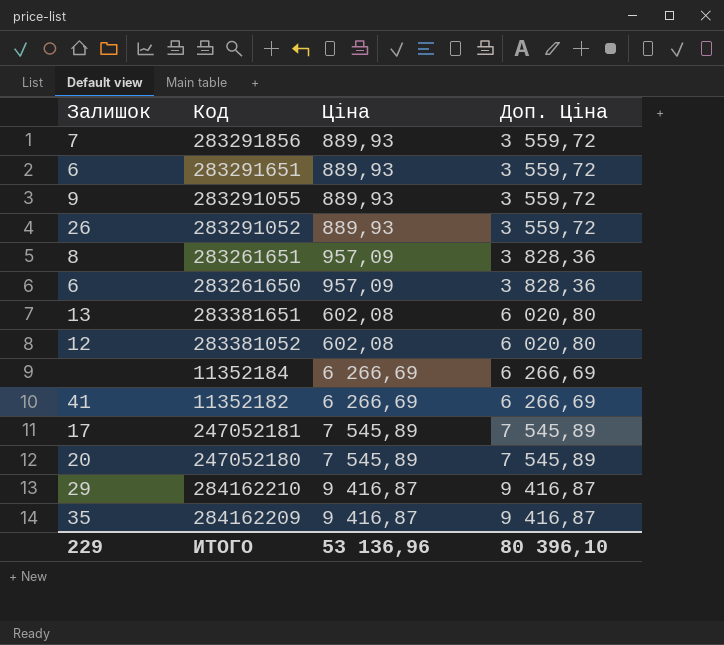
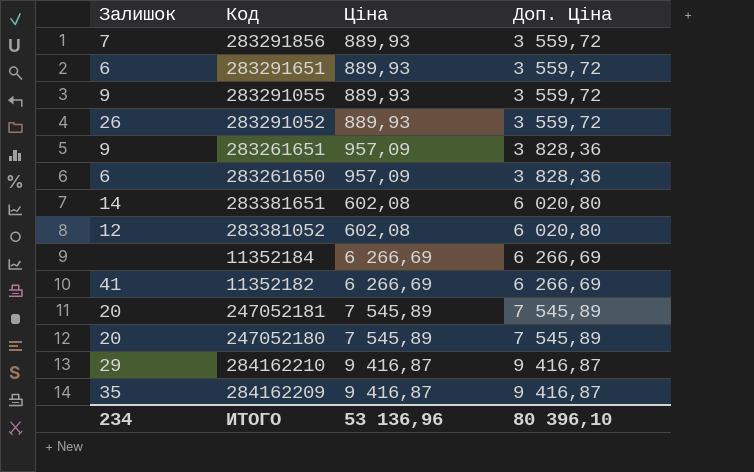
283261651 | Залишок: 8 -> 9
283381651 | Залишок: 13 -> 14
247052181 | Залишок: 17 -> 20
ИТОГО | Залишок: 229 -> 234

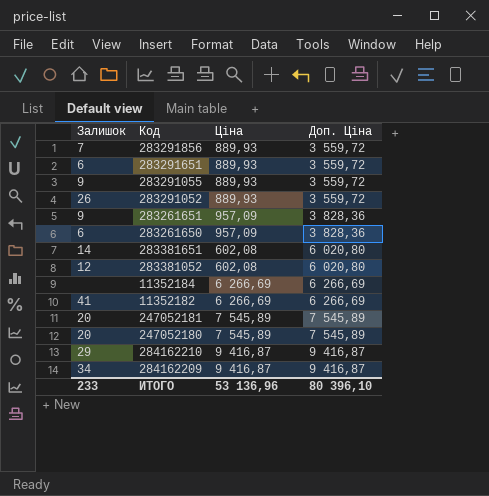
284162209 | Залишок: 35 -> 34
ИТОГО | Залишок: 234 -> 233

